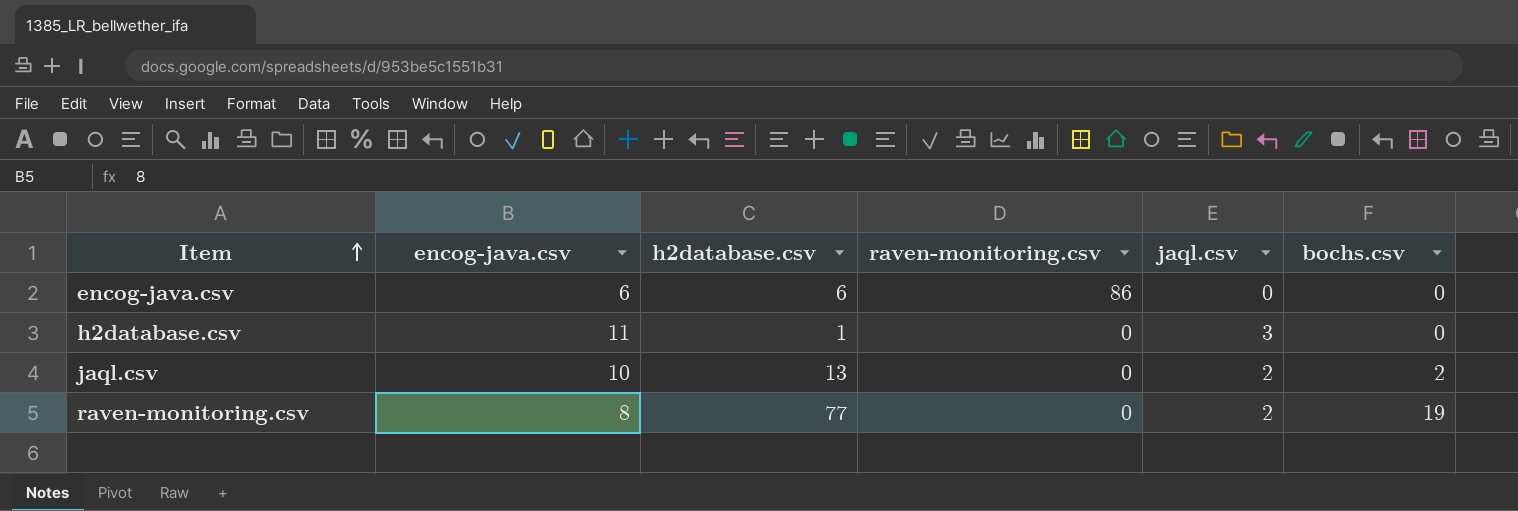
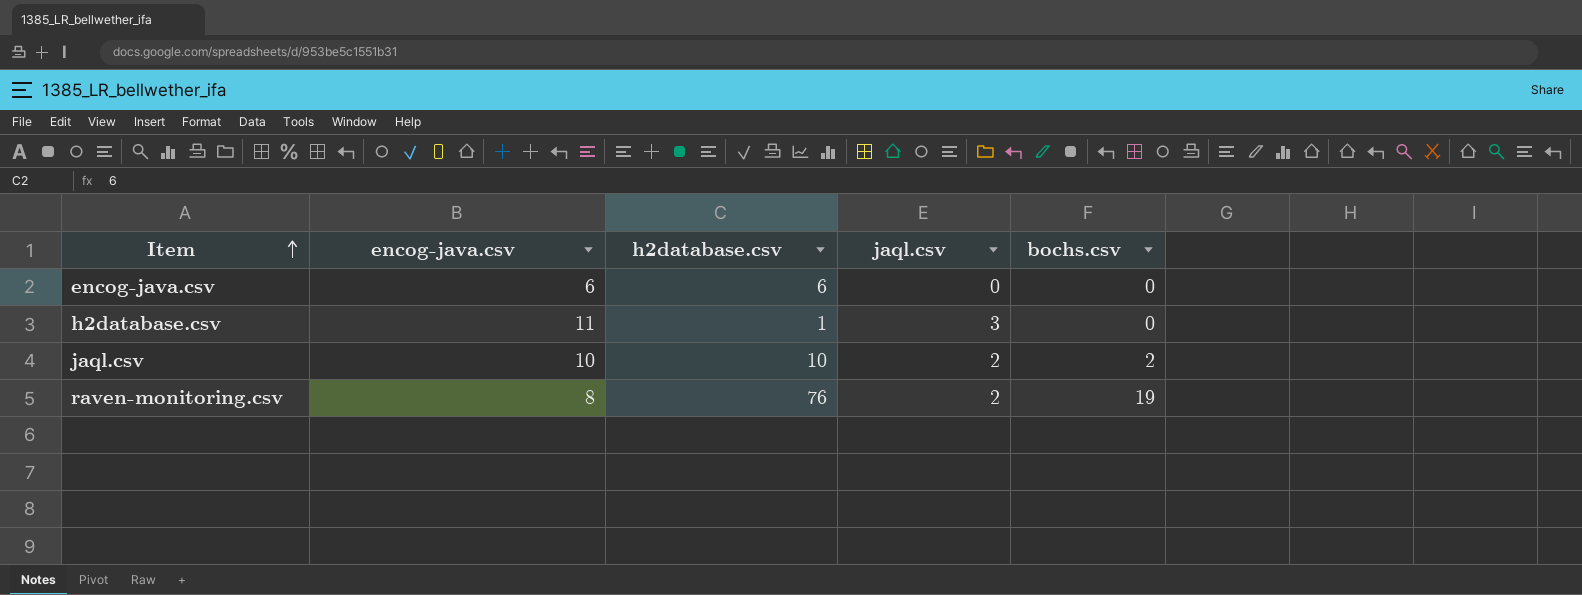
column raven-monitoring.csv | position: 4 -> none
jaql.csv | h2database.csv: 13 -> 10
raven-monitoring.csv | h2database.csv: 77 -> 76

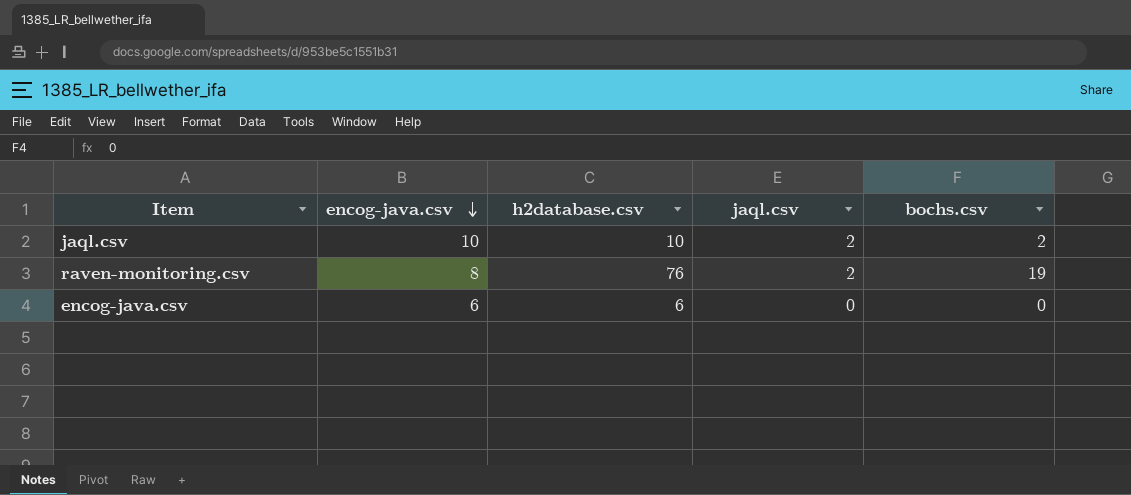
row order: Item ascending -> encog-java.csv descending
row h2database.csv: 11 | 1 | 3 | 0 -> none

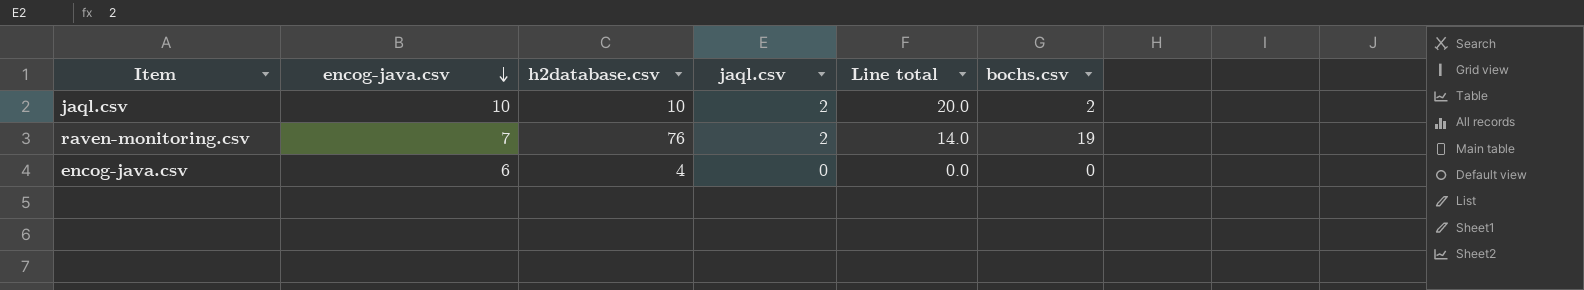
column Line total | formula: none -> [encog-java.csv] * [jaql.csv]
raven-monitoring.csv | encog-java.csv: 8 -> 7
encog-java.csv | h2database.csv: 6 -> 4

